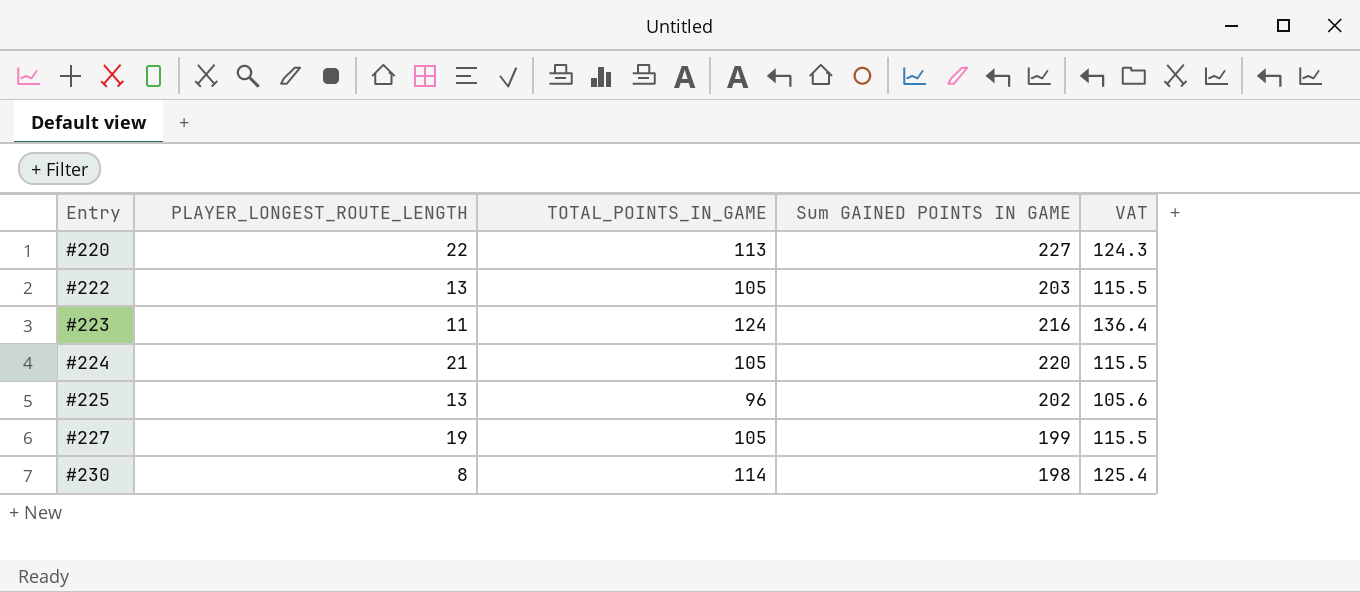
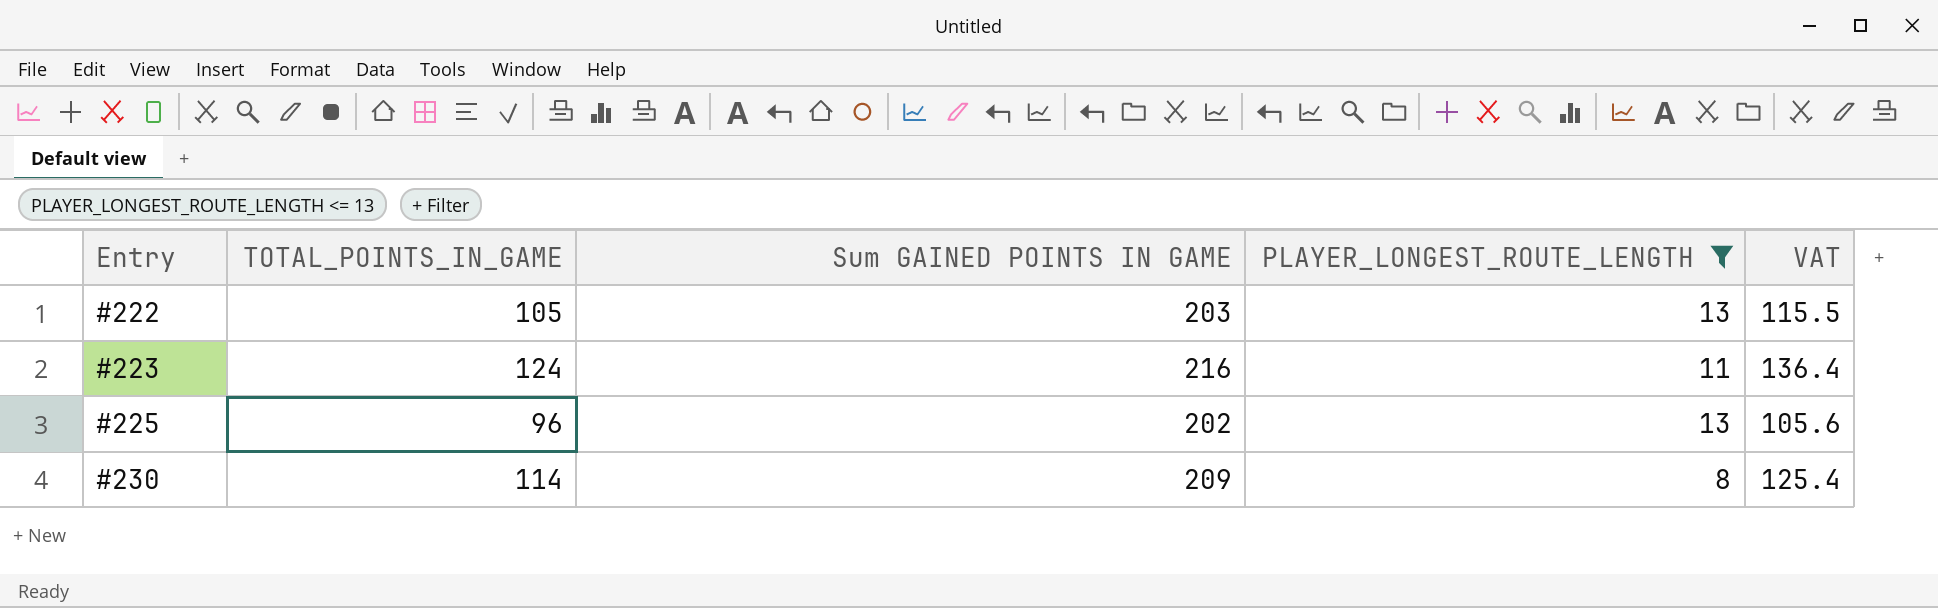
filter: none -> PLAYER_LONGEST_ROUTE_LENGTH <= 13
column PLAYER_LONGEST_ROUTE_LENGTH | position: 2 -> 4
#230 | Sum GAINED POINTS IN GAME: 198 -> 209

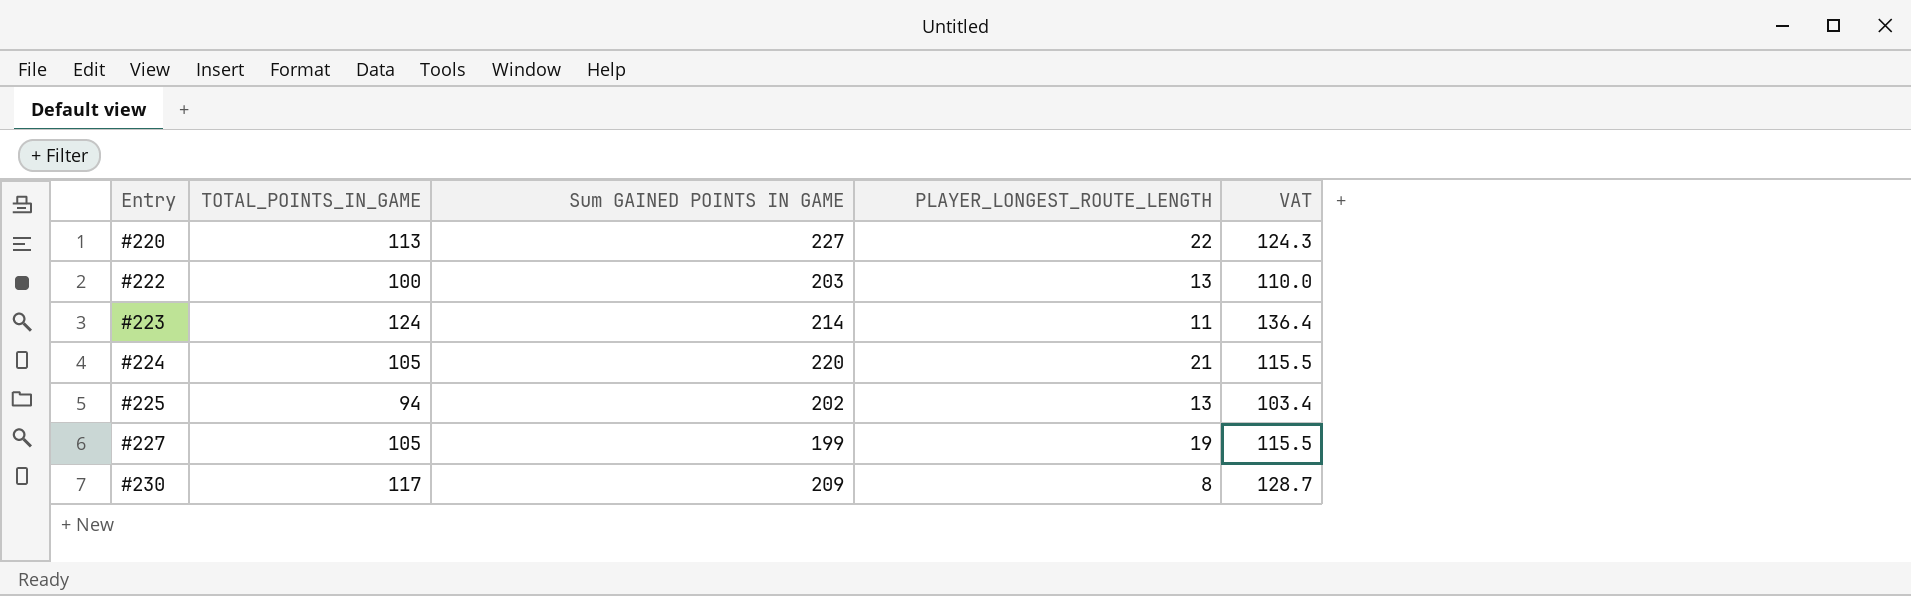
filter: PLAYER_LONGEST_ROUTE_LENGTH <= 13 -> none
#222 | TOTAL_POINTS_IN_GAME: 105 -> 100
#222 | VAT: 115.5 -> 110.0
#223 | Sum GAINED POINTS IN GAME: 216 -> 214
#225 | TOTAL_POINTS_IN_GAME: 96 -> 94
#225 | VAT: 105.6 -> 103.4
#230 | TOTAL_POINTS_IN_GAME: 114 -> 117
#230 | VAT: 125.4 -> 128.7

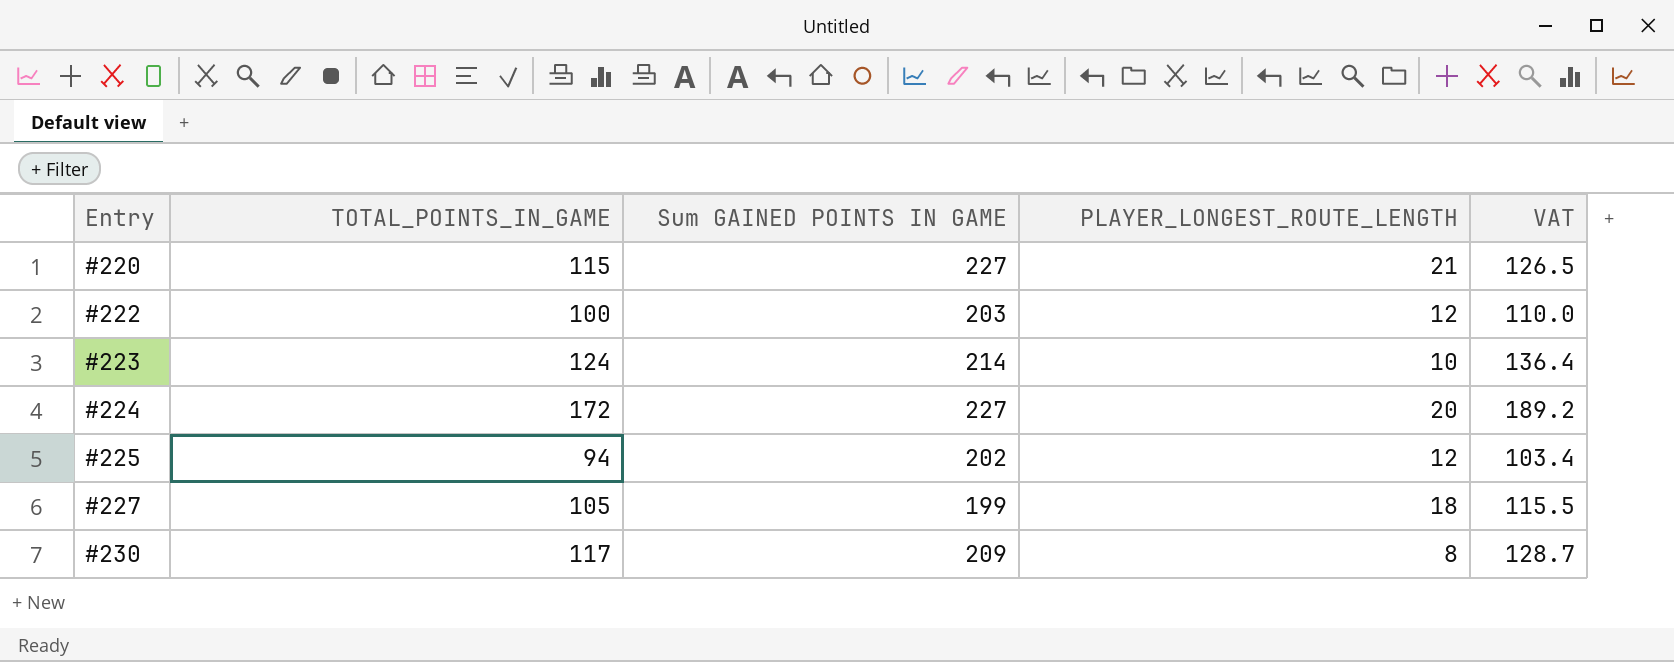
#220 | TOTAL_POINTS_IN_GAME: 113 -> 115
#220 | PLAYER_LONGEST_ROUTE_LENGTH: 22 -> 21
#220 | VAT: 124.3 -> 126.5
#222 | PLAYER_LONGEST_ROUTE_LENGTH: 13 -> 12
#223 | PLAYER_LONGEST_ROUTE_LENGTH: 11 -> 10
#224 | TOTAL_POINTS_IN_GAME: 105 -> 172
#224 | Sum GAINED POINTS IN GAME: 220 -> 227
#224 | PLAYER_LONGEST_ROUTE_LENGTH: 21 -> 20
#224 | VAT: 115.5 -> 189.2
#225 | PLAYER_LONGEST_ROUTE_LENGTH: 13 -> 12
#227 | PLAYER_LONGEST_ROUTE_LENGTH: 19 -> 18

